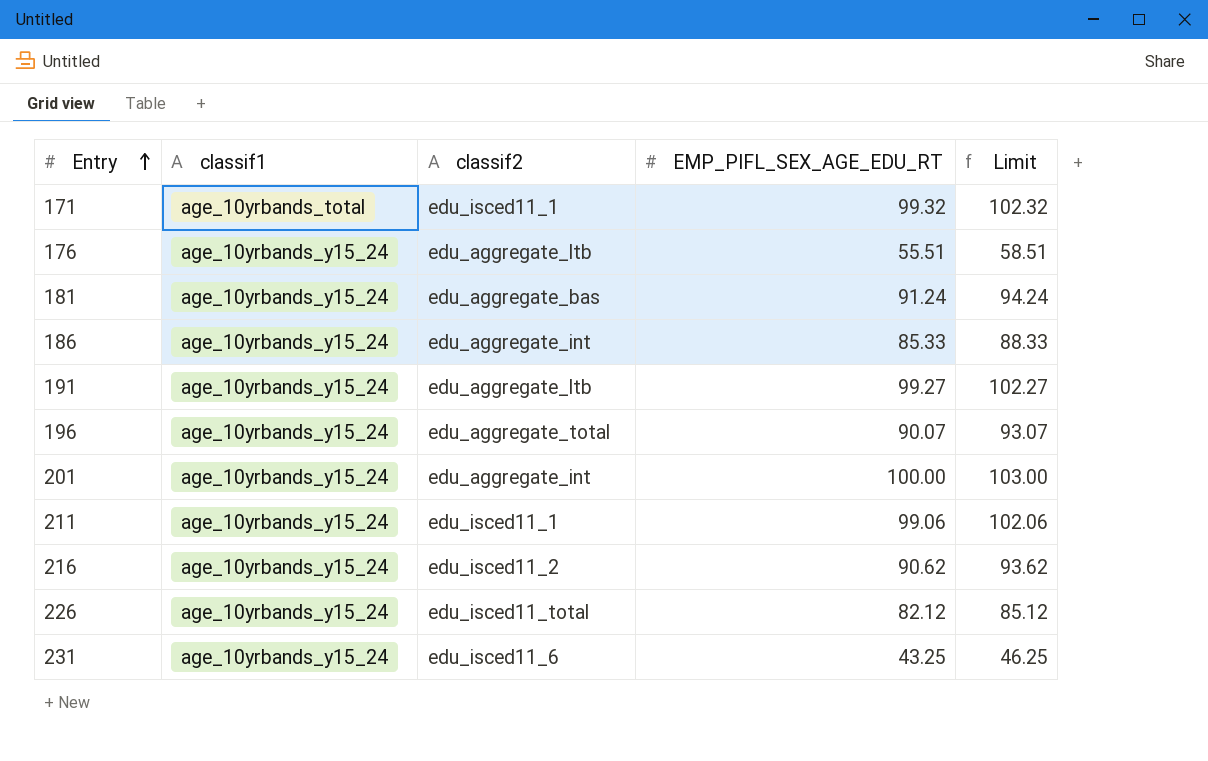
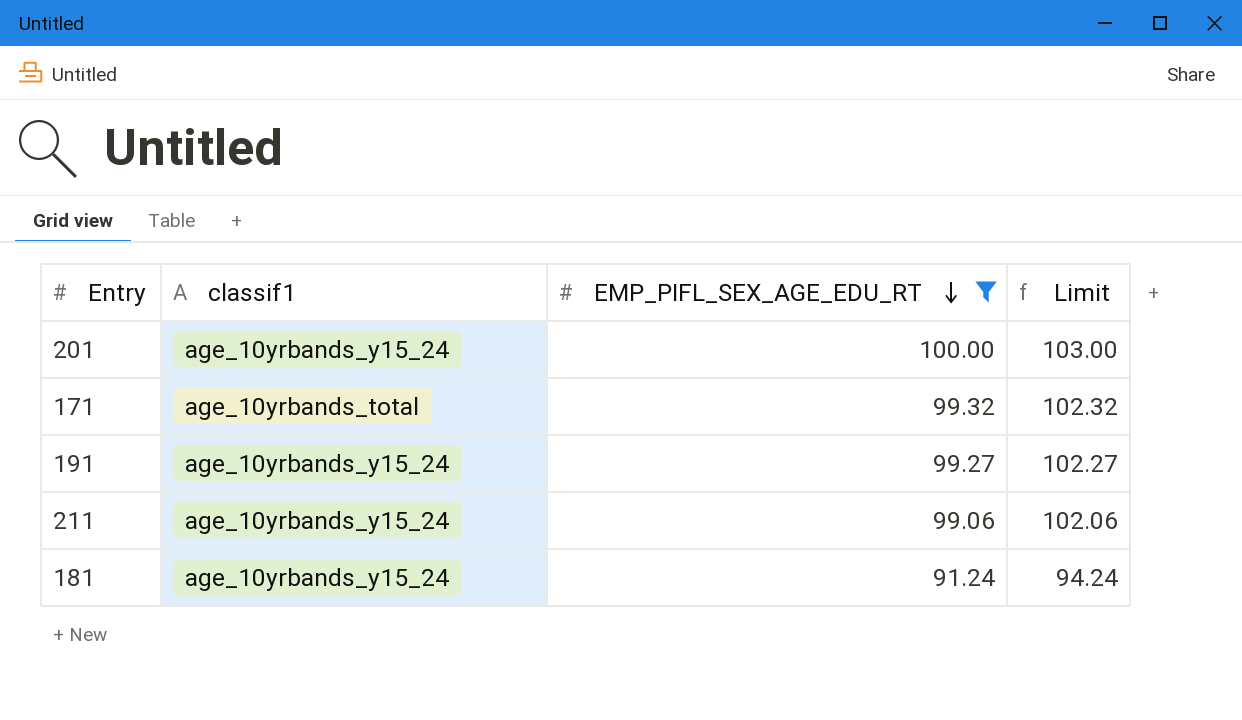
filter: none -> EMP_PIFL_SEX_AGE_EDU_RT >= 91.24
row order: Entry ascending -> EMP_PIFL_SEX_AGE_EDU_RT descending
column classif2 | position: 3 -> none

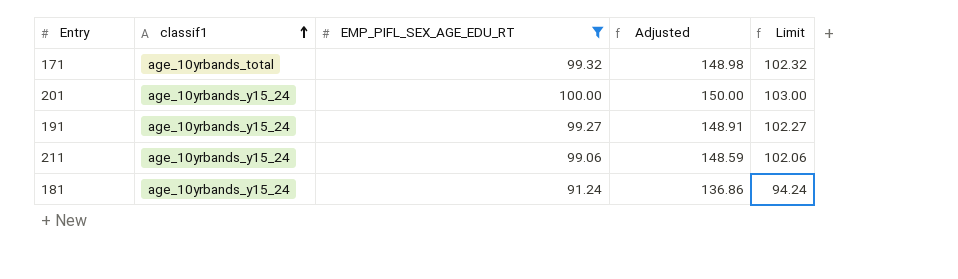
row order: EMP_PIFL_SEX_AGE_EDU_RT descending -> classif1 ascending
column Adjusted | formula: none -> [EMP_PIFL_SEX_AGE_EDU_RT] * 1.5

